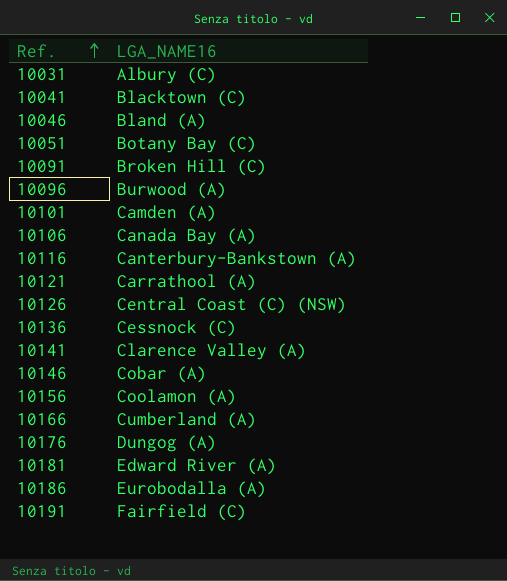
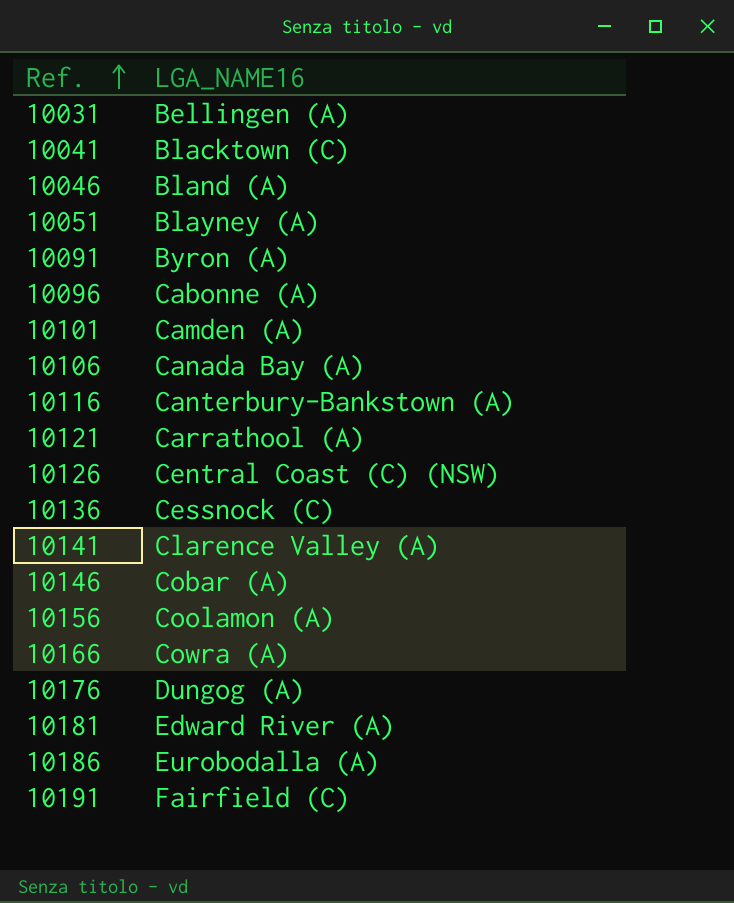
10031 | LGA_NAME16: Albury (C) -> Bellingen (A)
10051 | LGA_NAME16: Botany Bay (C) -> Blayney (A)
10091 | LGA_NAME16: Broken Hill (C) -> Byron (A)
10096 | LGA_NAME16: Burwood (A) -> Cabonne (A)
10166 | LGA_NAME16: Cumberland (A) -> Cowra (A)

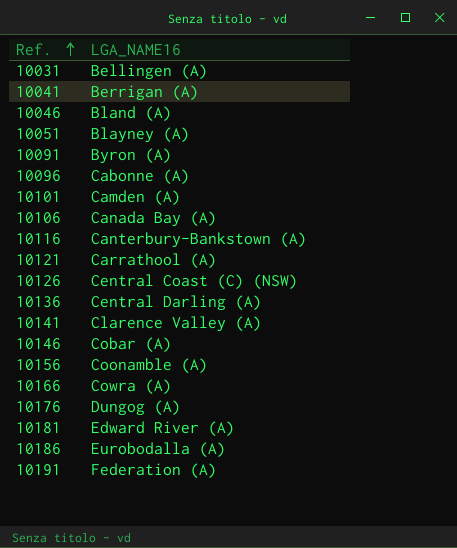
10041 | LGA_NAME16: Blacktown (C) -> Berrigan (A)
10136 | LGA_NAME16: Cessnock (C) -> Central Darling (A)
10156 | LGA_NAME16: Coolamon (A) -> Coonamble (A)
10191 | LGA_NAME16: Fairfield (C) -> Federation (A)

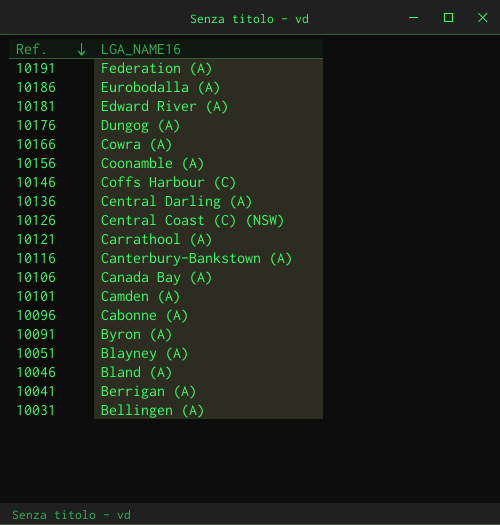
row order: Ref. ascending -> Ref. descending
row 10141: Clarence Valley (A) -> none
10146 | LGA_NAME16: Cobar (A) -> Coffs Harbour (C)

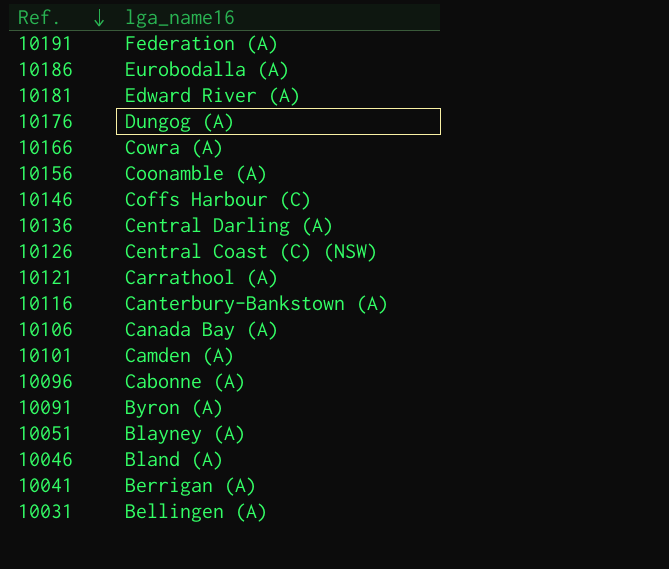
column name: LGA_NAME16 -> lga_name16

